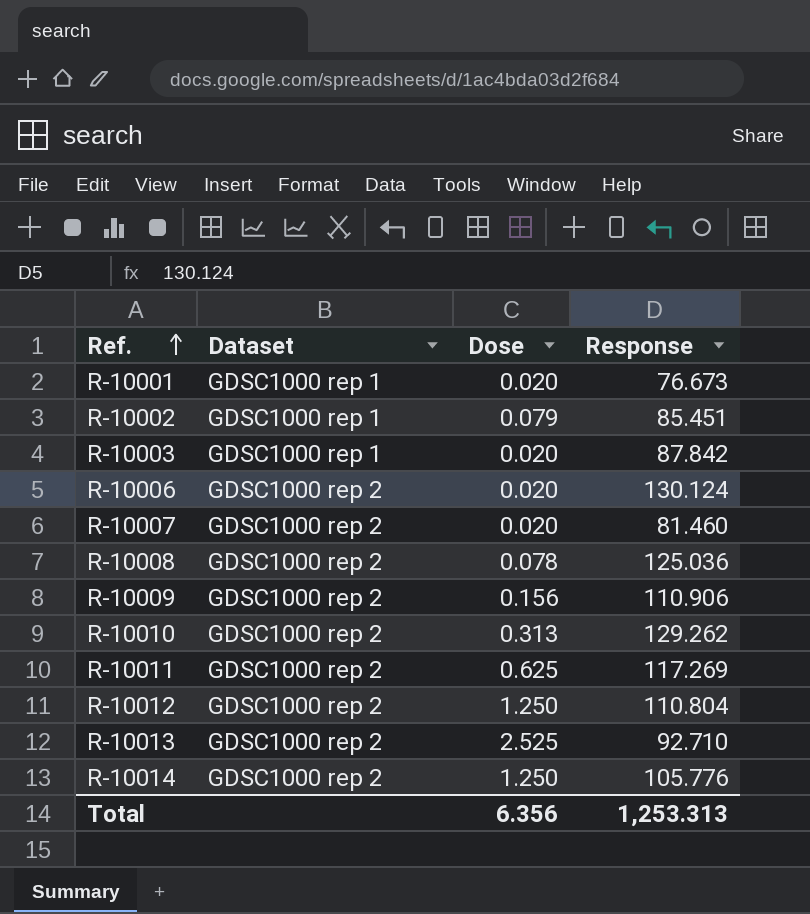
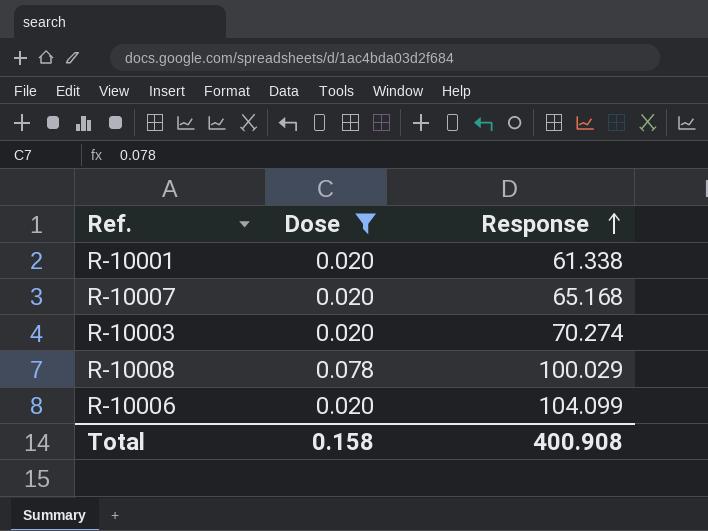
filter: none -> Dose <= 0.078
row order: Ref. ascending -> Response ascending
column Dataset | position: 2 -> none
R-10001 | Response: 76.673 -> 61.338
R-10007 | Response: 81.460 -> 65.168
R-10003 | Response: 87.842 -> 70.274
R-10008 | Response: 125.036 -> 100.029
R-10006 | Response: 130.124 -> 104.099
Total | Dose: 6.356 -> 0.158
Total | Response: 1,253.313 -> 400.908

